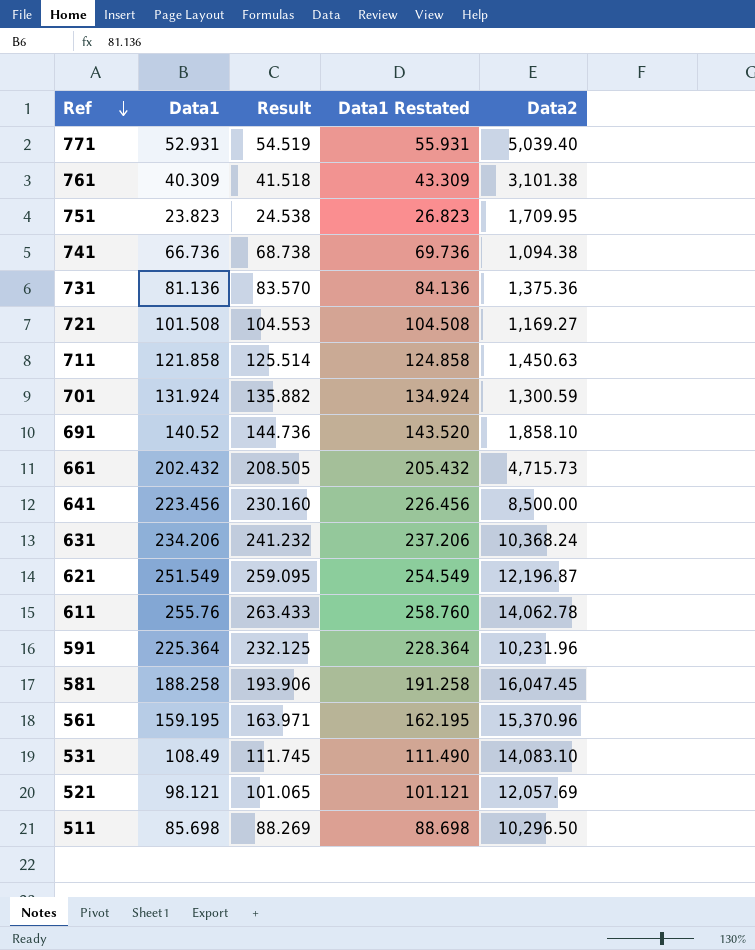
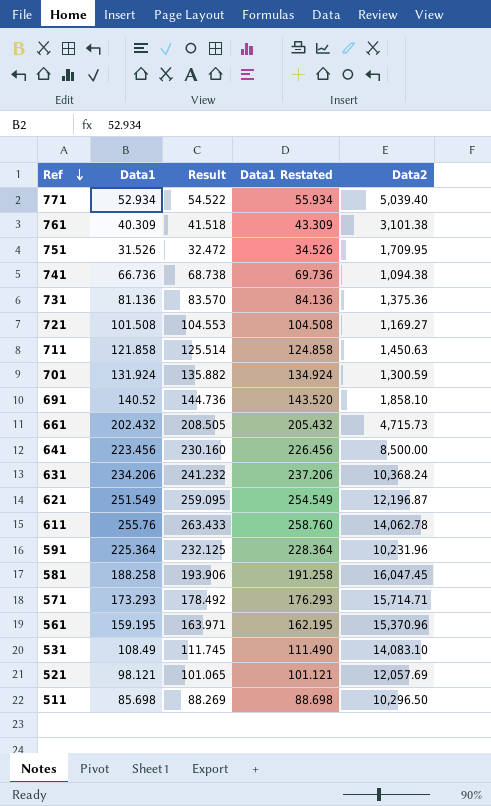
771 | Data1: 52.931 -> 52.934
771 | Result: 54.519 -> 54.522
771 | Data1 Restated: 55.931 -> 55.934
751 | Data1: 23.823 -> 31.526
751 | Result: 24.538 -> 32.472
751 | Data1 Restated: 26.823 -> 34.526
row 571: none -> 173.293 | 178.492 | 176.293 | 15,714.71

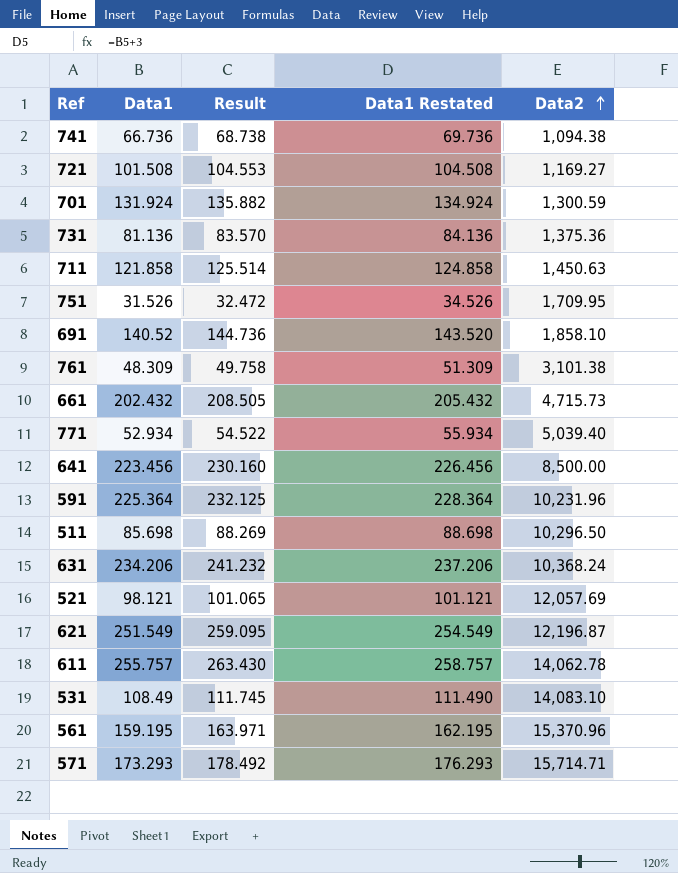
row order: Ref descending -> Data2 ascending
row 581: 188.258 | 193.906 | 191.258 | 16,047.45 -> none
761 | Data1: 40.309 -> 48.309
761 | Result: 41.518 -> 49.758
761 | Data1 Restated: 43.309 -> 51.309
611 | Data1: 255.76 -> 255.757
611 | Result: 263.433 -> 263.430
611 | Data1 Restated: 258.760 -> 258.757

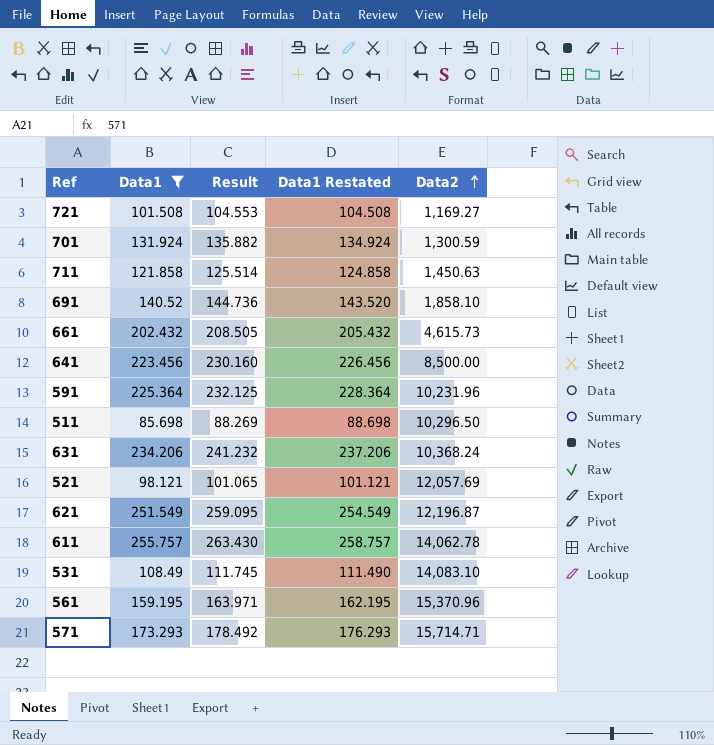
filter: none -> Data1 >= 85.698
661 | Data2: 4,715.73 -> 4,615.73

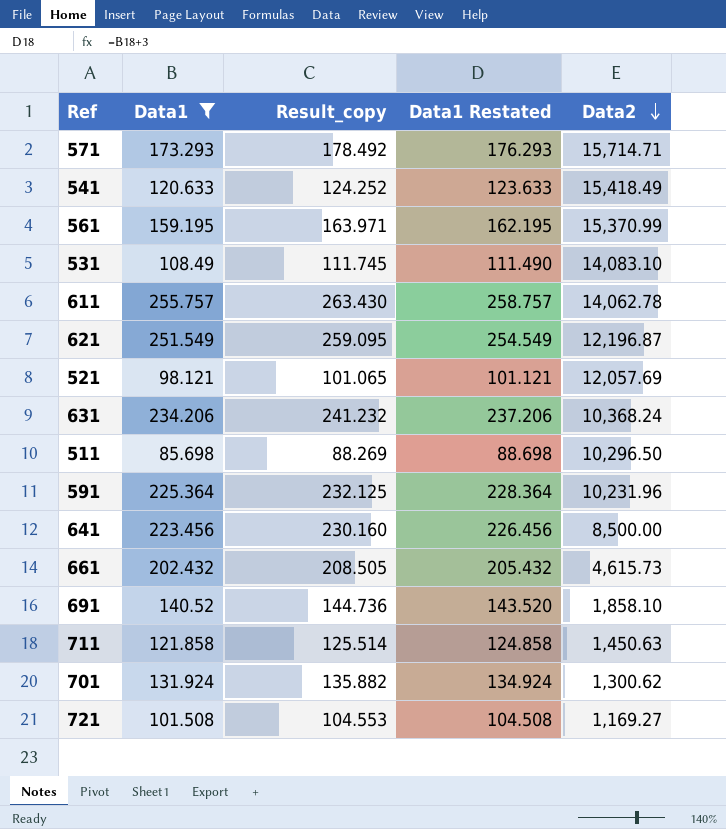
row order: Data2 ascending -> Data2 descending
column name: Result -> Result_copy
row 541: none -> 120.633 | 124.252 | 123.633 | 15,418.49
561 | Data2: 15,370.96 -> 15,370.99
701 | Data2: 1,300.59 -> 1,300.62

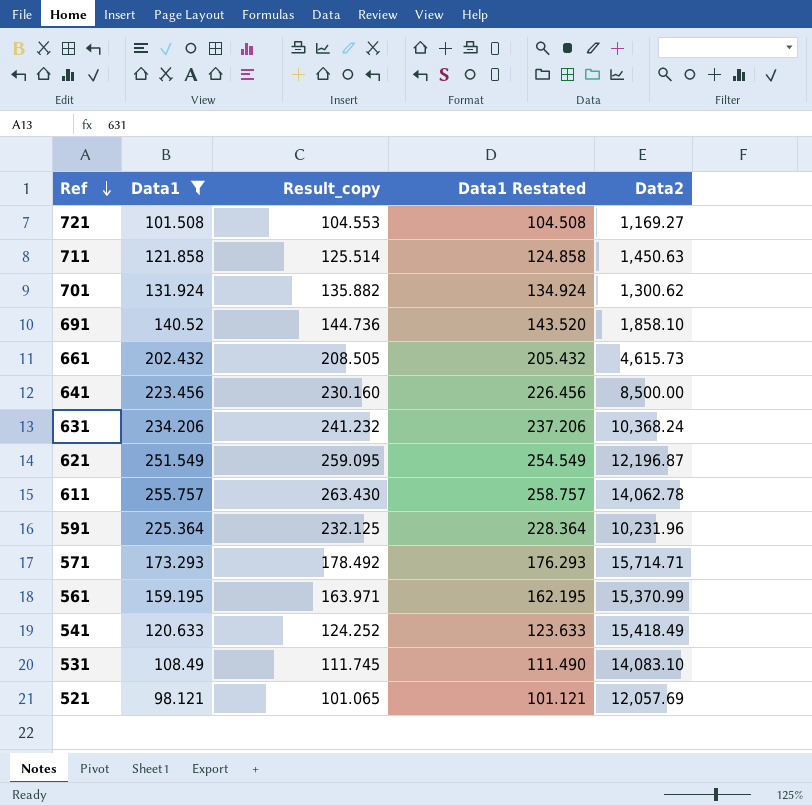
row order: Data2 descending -> Ref descending
row 511: 85.698 | 88.269 | 88.698 | 10,296.50 -> none

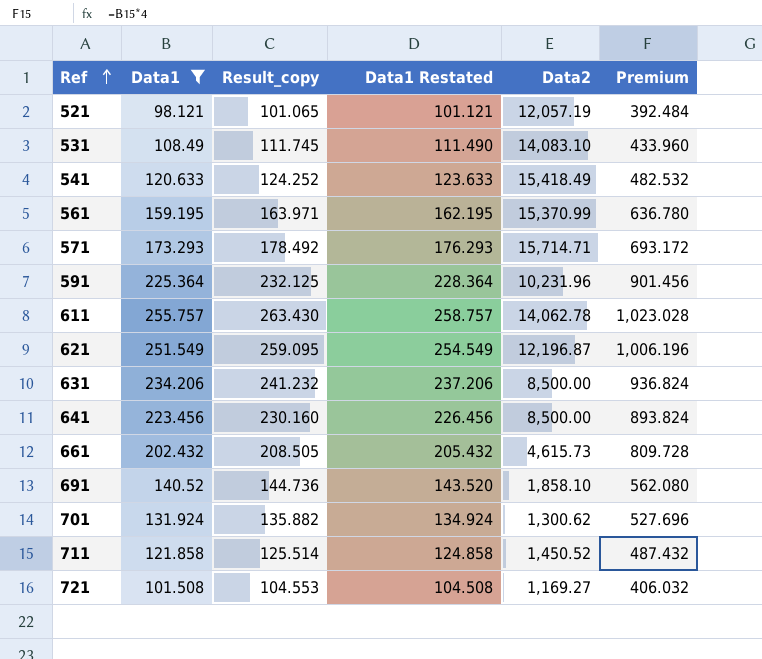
row order: Ref descending -> Ref ascending
column Premium | formula: none -> [Data1] * 4
521 | Data2: 12,057.69 -> 12,057.19
631 | Data2: 10,368.24 -> 8,500.00
711 | Data2: 1,450.63 -> 1,450.52

